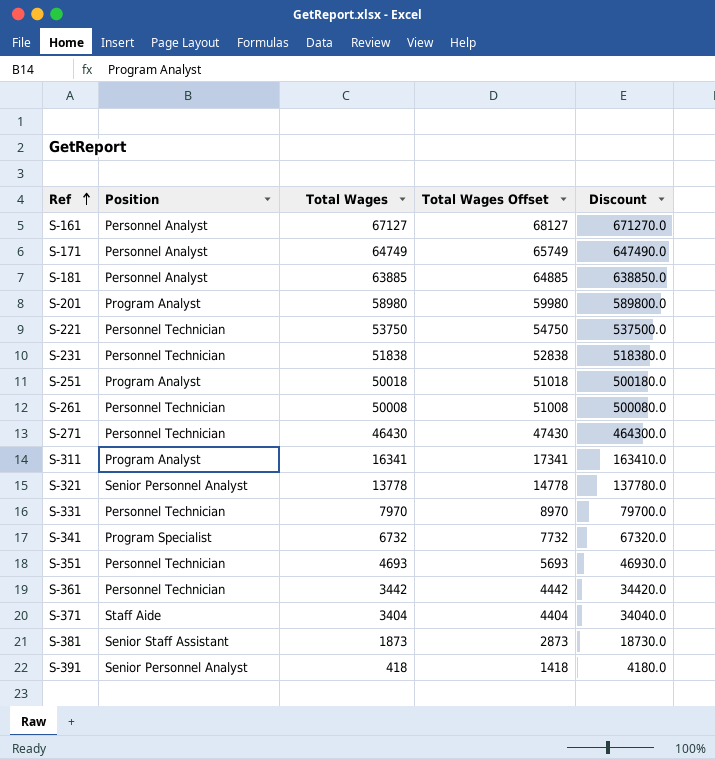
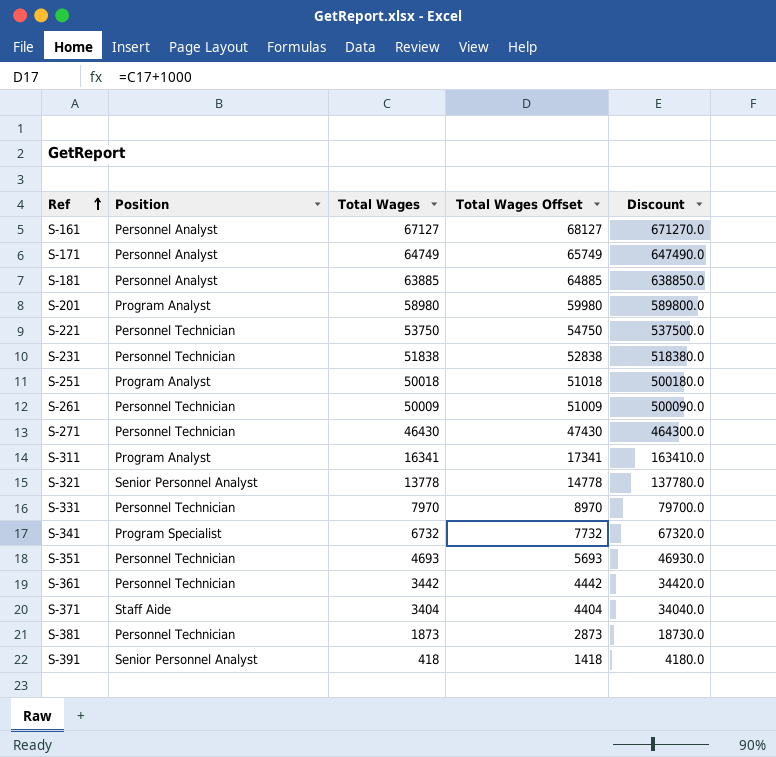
S-261 | Total Wages: 50008 -> 50009
S-261 | Total Wages Offset: 51008 -> 51009
S-261 | Discount: 500080.0 -> 500090.0
S-381 | Position: Senior Staff Assistant -> Personnel Technician

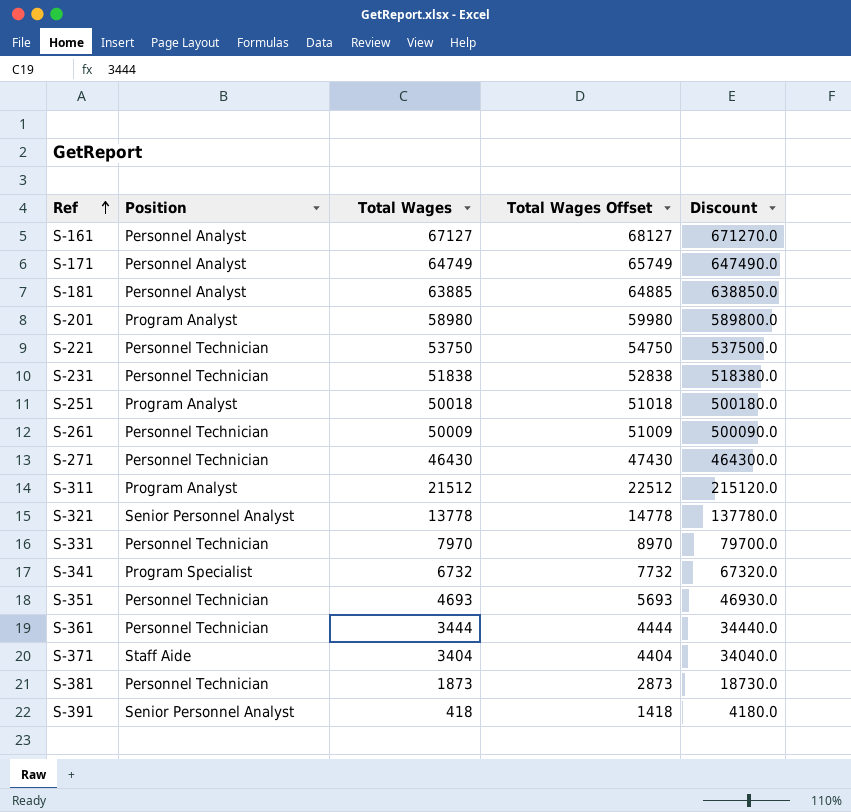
S-311 | Total Wages: 16341 -> 21512
S-311 | Total Wages Offset: 17341 -> 22512
S-311 | Discount: 163410.0 -> 215120.0
S-361 | Total Wages: 3442 -> 3444
S-361 | Total Wages Offset: 4442 -> 4444
S-361 | Discount: 34420.0 -> 34440.0

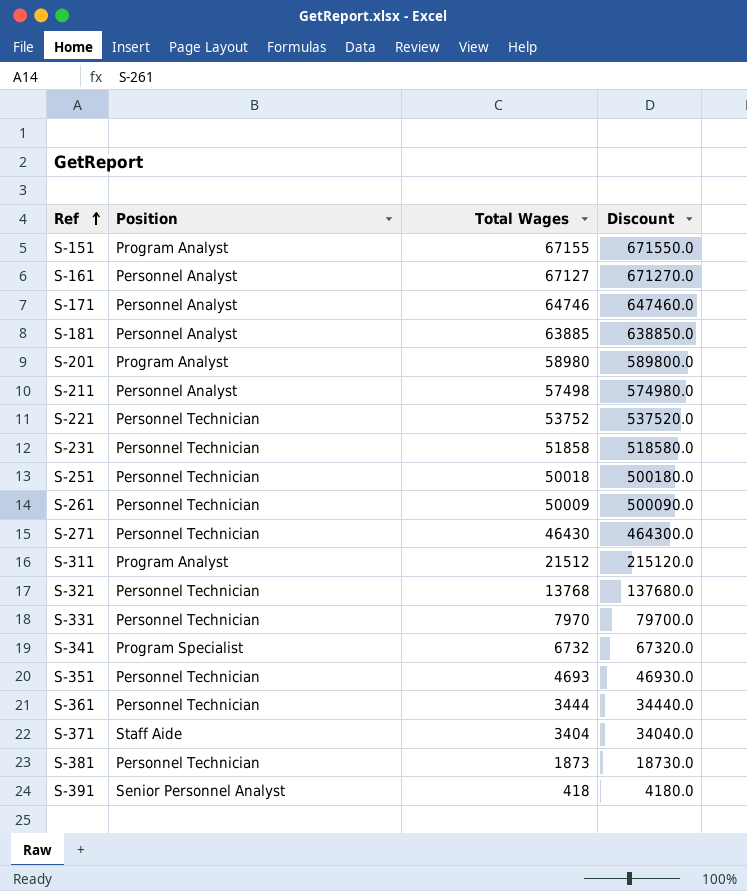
column Total Wages Offset | formula: [Total Wages] + 1000 -> none
row S-151: none -> Program Analyst | 67155 | 671550.0
S-171 | Total Wages: 64749 -> 64746
S-171 | Discount: 647490.0 -> 647460.0
row S-211: none -> Personnel Analyst | 57498 | 574980.0
S-221 | Total Wages: 53750 -> 53752
S-221 | Discount: 537500.0 -> 537520.0
S-231 | Total Wages: 51838 -> 51858
S-231 | Discount: 518380.0 -> 518580.0
S-251 | Position: Program Analyst -> Personnel Technician
S-321 | Position: Senior Personnel Analyst -> Personnel Technician
S-321 | Total Wages: 13778 -> 13768
S-321 | Discount: 137780.0 -> 137680.0

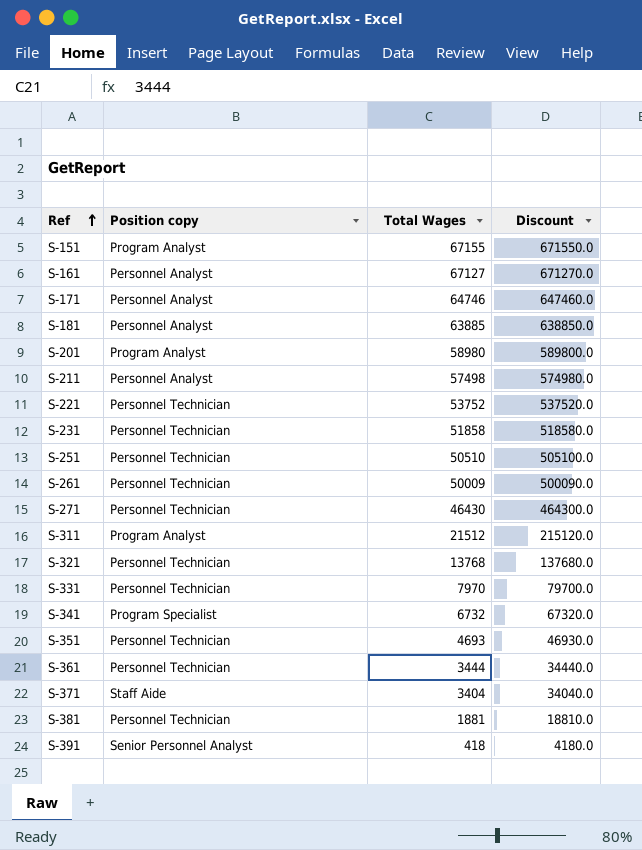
column name: Position -> Position copy
S-251 | Total Wages: 50018 -> 50510
S-251 | Discount: 500180.0 -> 505100.0
S-381 | Total Wages: 1873 -> 1881
S-381 | Discount: 18730.0 -> 18810.0

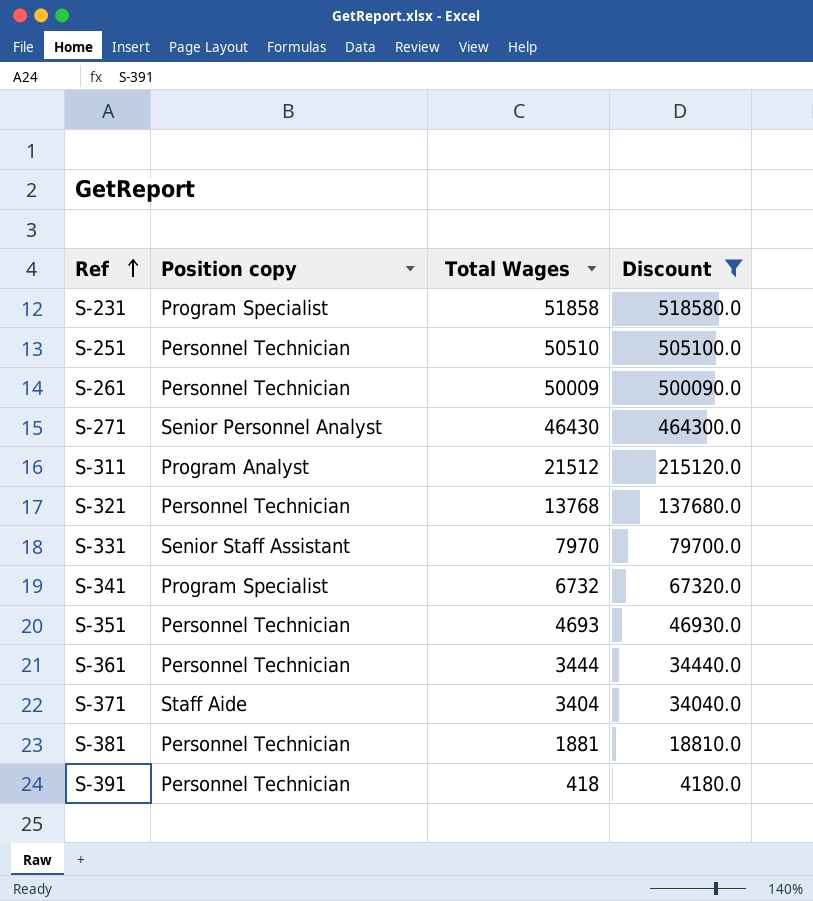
filter: none -> Discount <= 518580.0
S-231 | Position copy: Personnel Technician -> Program Specialist
S-271 | Position copy: Personnel Technician -> Senior Personnel Analyst
S-331 | Position copy: Personnel Technician -> Senior Staff Assistant
S-391 | Position copy: Senior Personnel Analyst -> Personnel Technician

